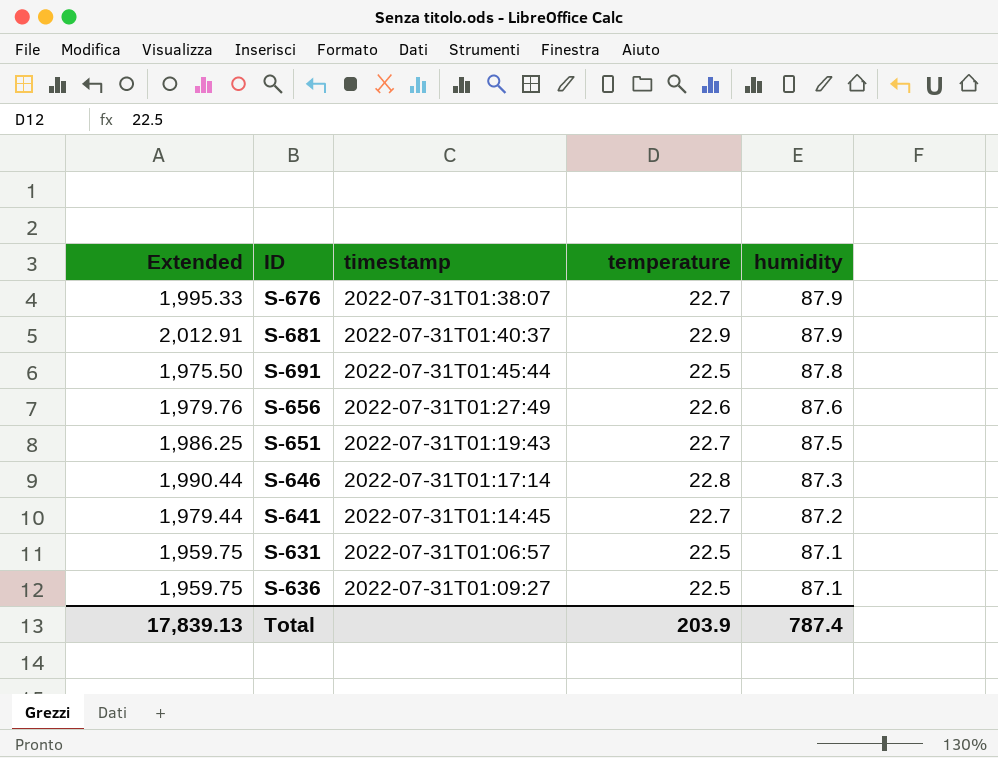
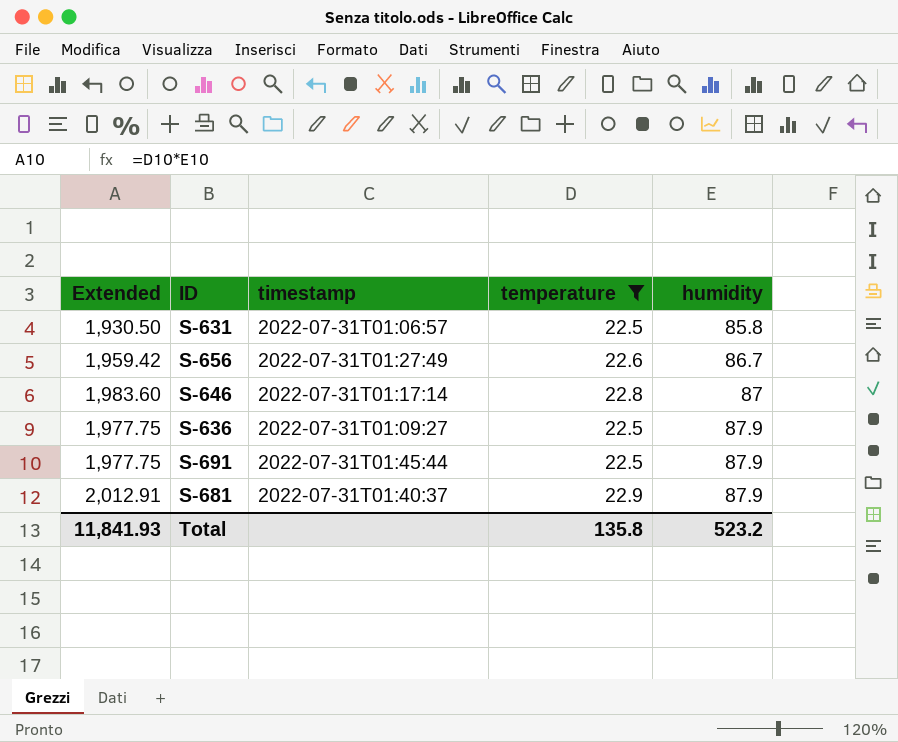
filter: none -> temperature != 22.7
row order: humidity descending -> humidity ascending
S-631 | Extended: 1,959.75 -> 1,930.50
S-631 | humidity: 87.1 -> 85.8
S-656 | Extended: 1,979.76 -> 1,959.42
S-656 | humidity: 87.6 -> 86.7
S-646 | Extended: 1,990.44 -> 1,983.60
S-646 | humidity: 87.3 -> 87
S-636 | Extended: 1,959.75 -> 1,977.75
S-636 | humidity: 87.1 -> 87.9
S-691 | Extended: 1,975.50 -> 1,977.75
S-691 | humidity: 87.8 -> 87.9
Total | Extended: 17,839.13 -> 11,841.93
Total | temperature: 203.9 -> 135.8
Total | humidity: 787.4 -> 523.2

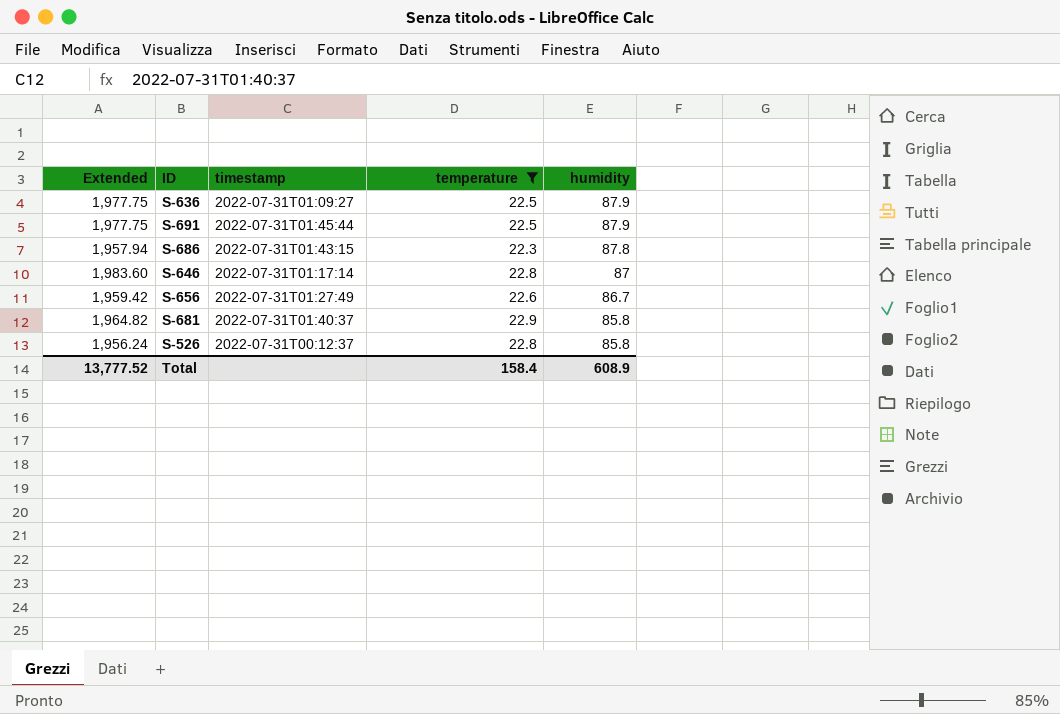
row order: humidity ascending -> humidity descending
row S-631: 1,930.50 | 2022-07-31T01:06:57 | 22.5 | 85.8 -> none
row S-686: none -> 1,957.94 | 2022-07-31T01:43:15 | 22.3 | 87.8
S-681 | Extended: 2,012.91 -> 1,964.82
S-681 | humidity: 87.9 -> 85.8
row S-526: none -> 1,956.24 | 2022-07-31T00:12:37 | 22.8 | 85.8
Total | Extended: 11,841.93 -> 13,777.52
Total | temperature: 135.8 -> 158.4
Total | humidity: 523.2 -> 608.9

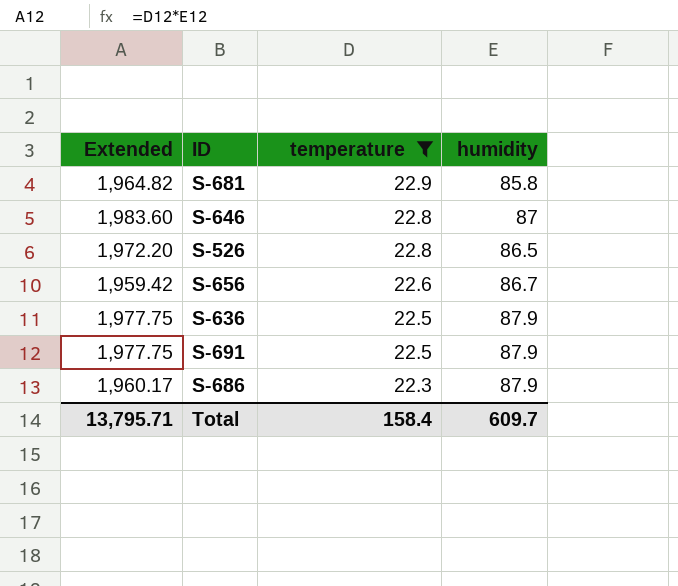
row order: humidity descending -> temperature descending
column timestamp | position: 3 -> none
S-526 | Extended: 1,956.24 -> 1,972.20
S-526 | humidity: 85.8 -> 86.5
S-686 | Extended: 1,957.94 -> 1,960.17
S-686 | humidity: 87.8 -> 87.9
Total | Extended: 13,777.52 -> 13,795.71
Total | humidity: 608.9 -> 609.7

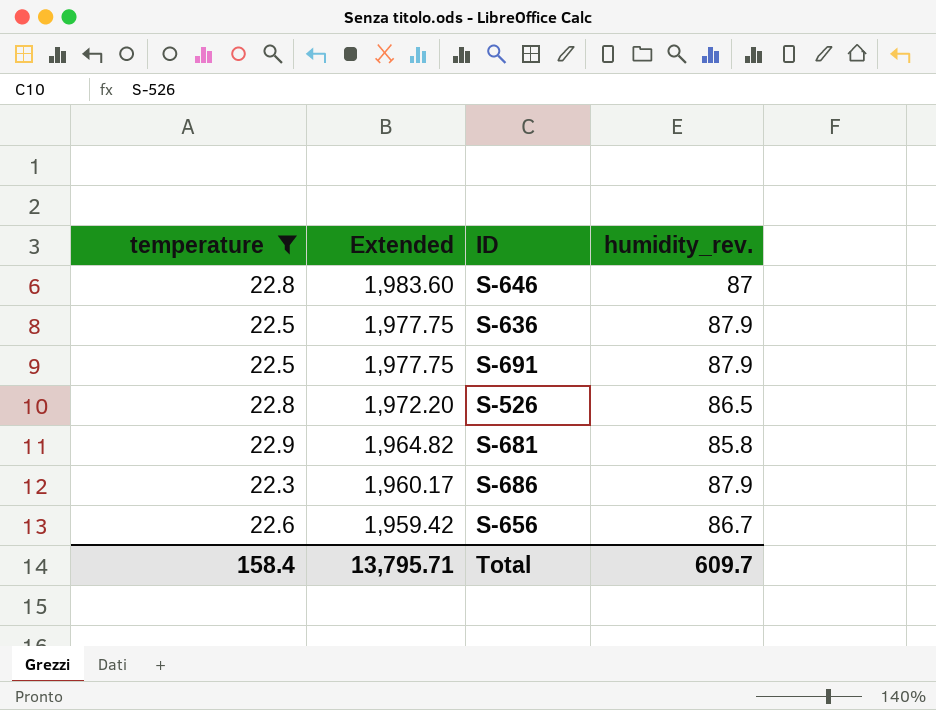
row order: temperature descending -> Extended descending
column temperature | position: 3 -> 1
column name: humidity -> humidity_rev.

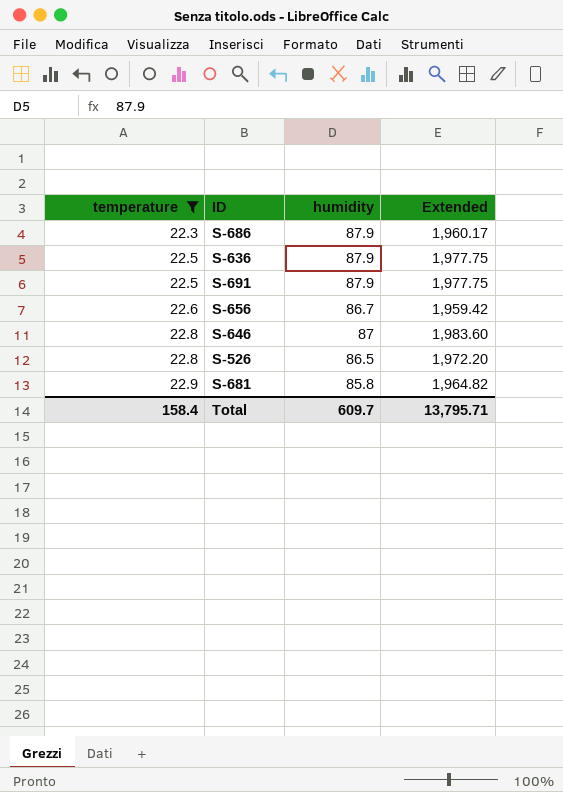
row order: Extended descending -> temperature ascending
column name: humidity_rev. -> humidity
column Extended | position: 2 -> 4

